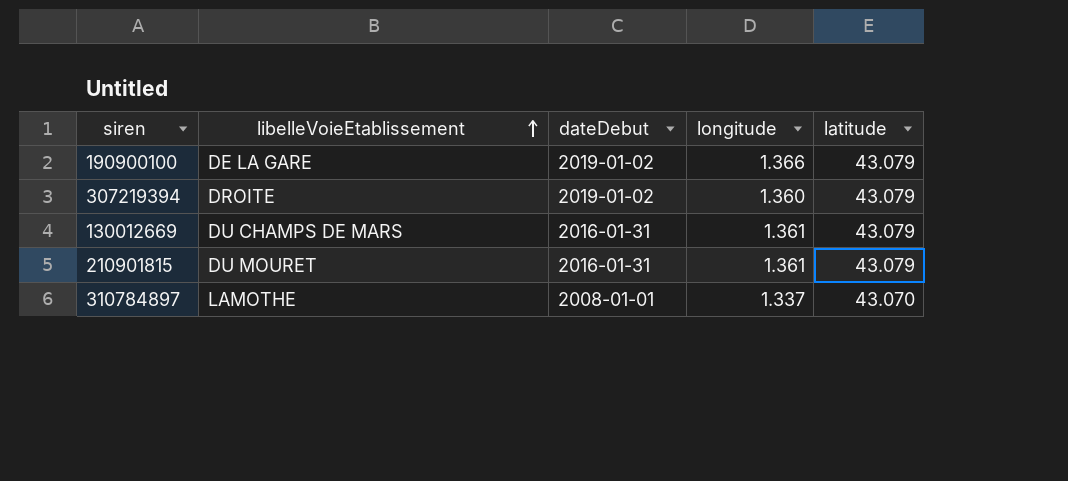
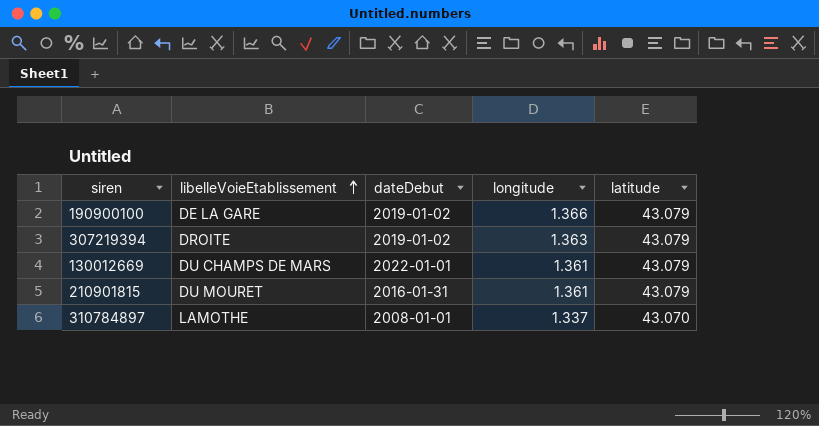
307219394 | longitude: 1.360 -> 1.363
130012669 | dateDebut: 2016-01-31 -> 2022-01-01

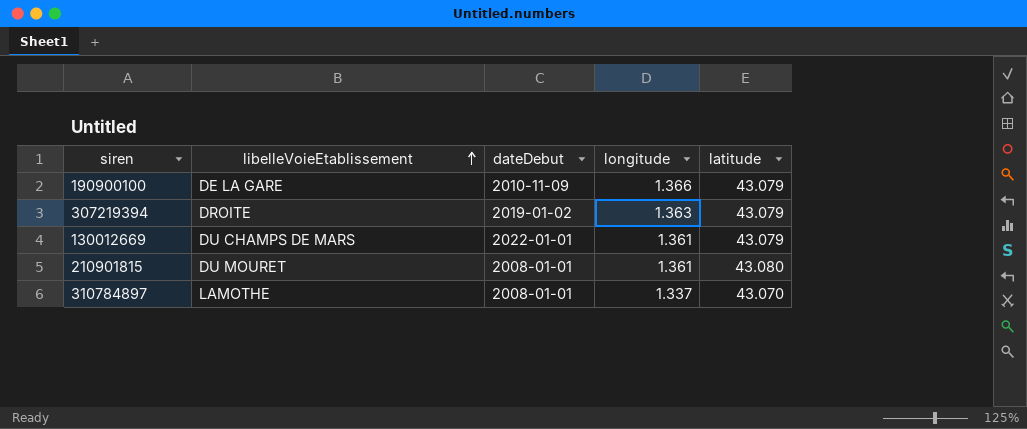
190900100 | dateDebut: 2019-01-02 -> 2010-11-09
210901815 | dateDebut: 2016-01-31 -> 2008-01-01
210901815 | latitude: 43.079 -> 43.080

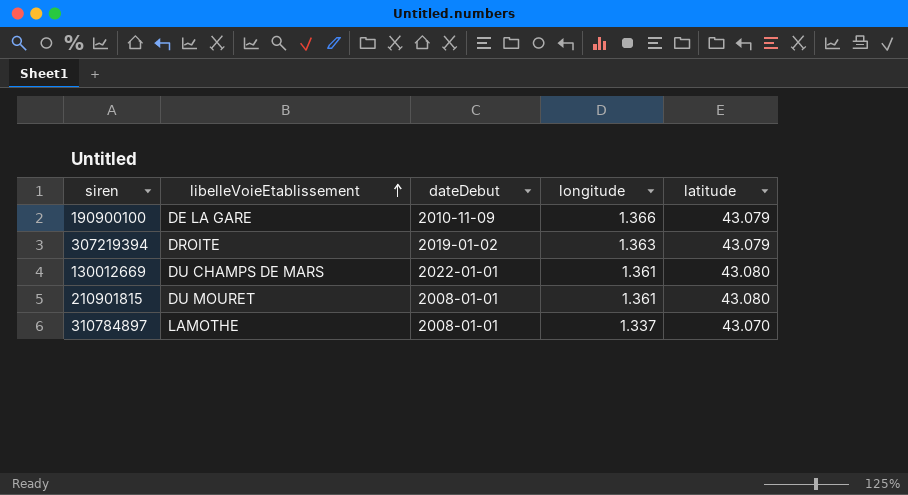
130012669 | latitude: 43.079 -> 43.080

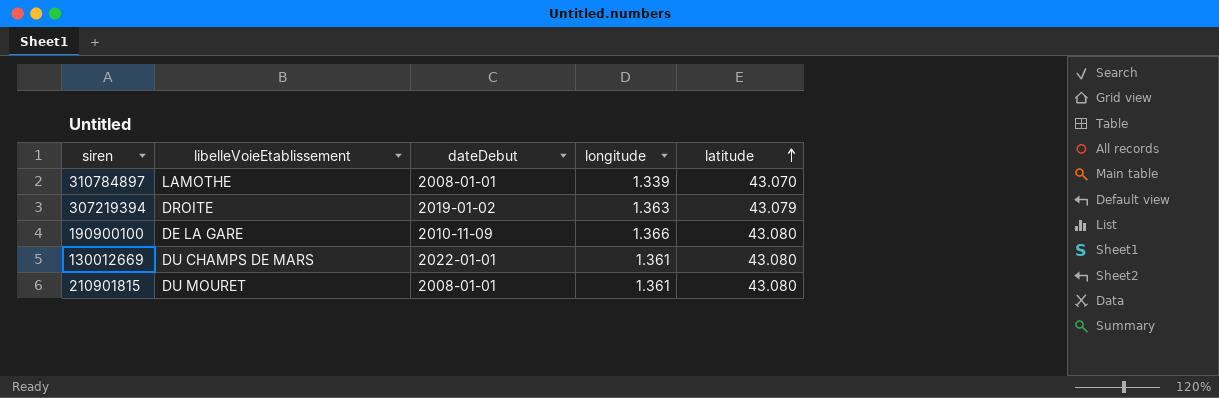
row order: libelleVoieEtablissement ascending -> latitude ascending
310784897 | longitude: 1.337 -> 1.339
190900100 | latitude: 43.079 -> 43.080

